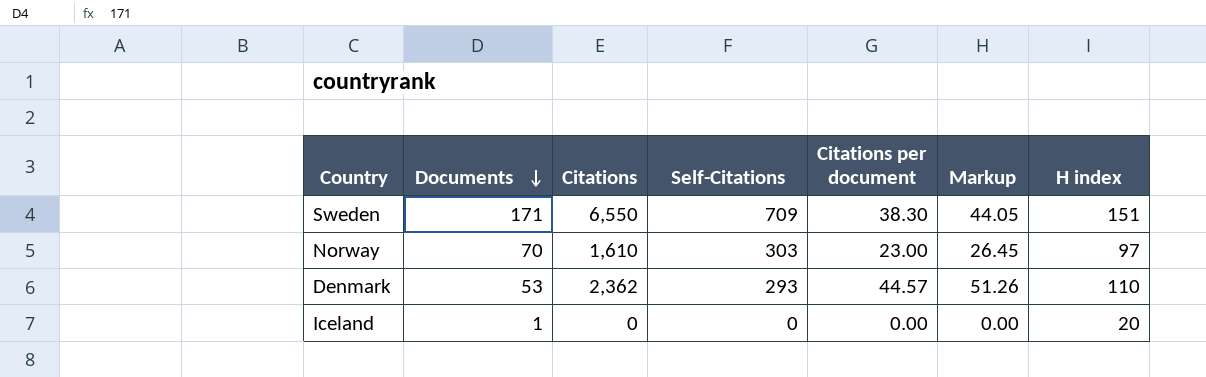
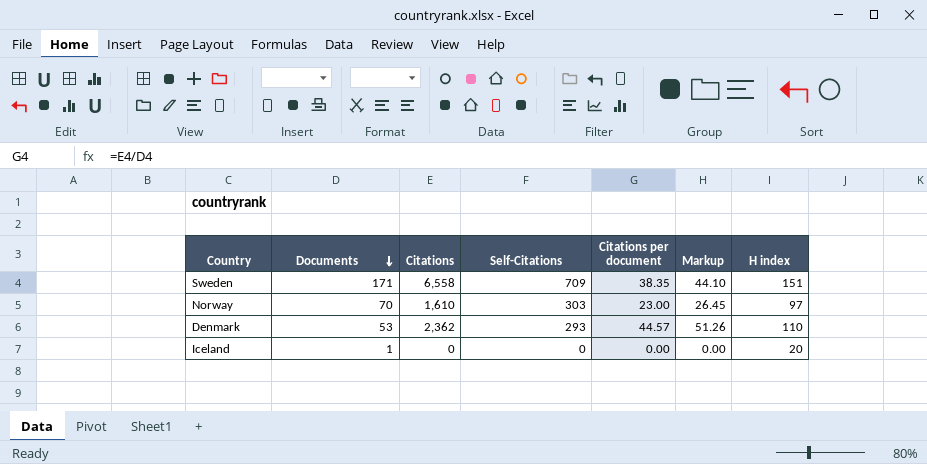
Sweden | Citations: 6,550 -> 6,558
Sweden | Citations per document: 38.30 -> 38.35
Sweden | Markup: 44.05 -> 44.10

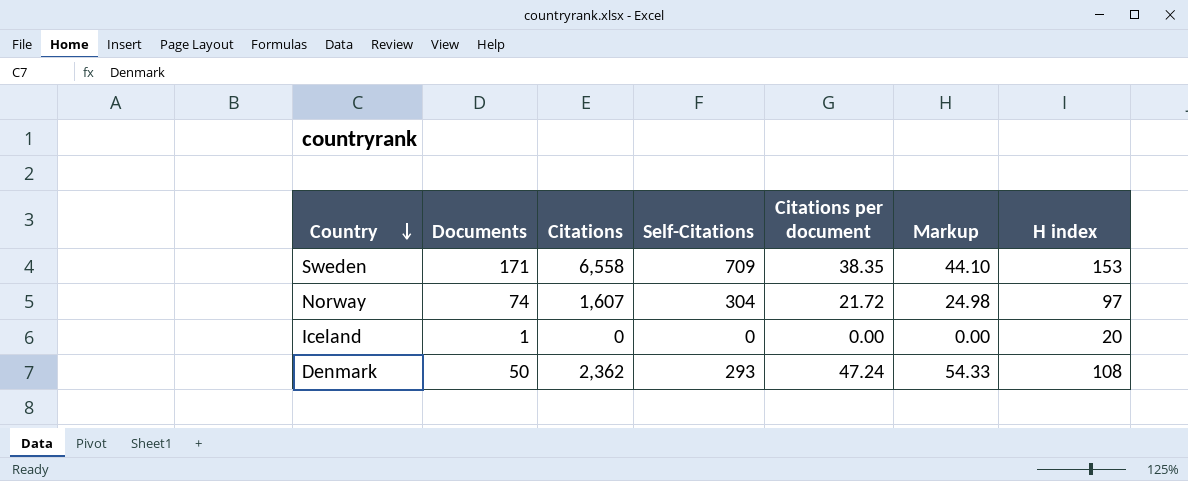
row order: Documents descending -> Country descending
Sweden | H index: 151 -> 153
Norway | Documents: 70 -> 74
Norway | Citations: 1,610 -> 1,607
Norway | Self-Citations: 303 -> 304
Norway | Citations per document: 23.00 -> 21.72
Norway | Markup: 26.45 -> 24.98
Denmark | Documents: 53 -> 50
Denmark | Citations per document: 44.57 -> 47.24
Denmark | Markup: 51.26 -> 54.33
Denmark | H index: 110 -> 108

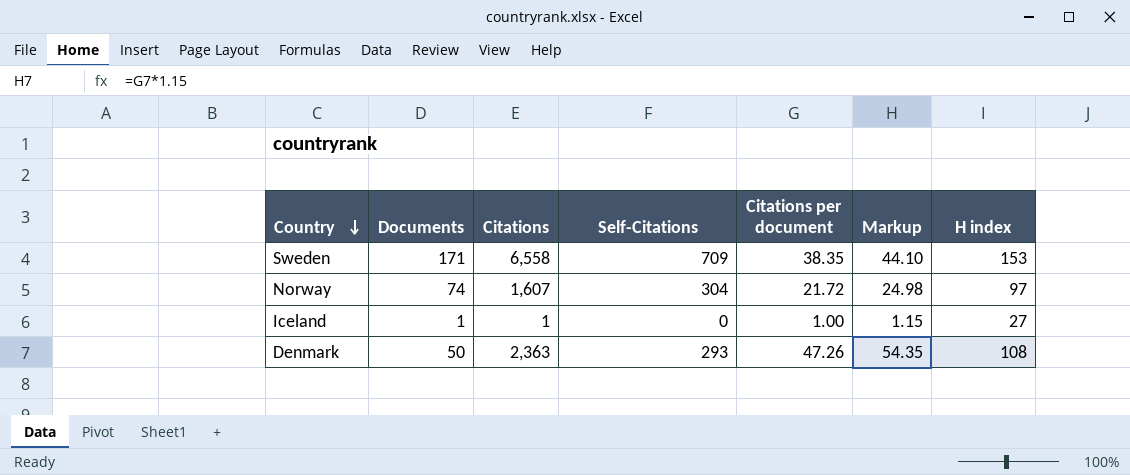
Iceland | Citations: 0 -> 1
Iceland | Citations per document: 0.00 -> 1.00
Iceland | Markup: 0.00 -> 1.15
Iceland | H index: 20 -> 27
Denmark | Citations: 2,362 -> 2,363
Denmark | Citations per document: 47.24 -> 47.26
Denmark | Markup: 54.33 -> 54.35

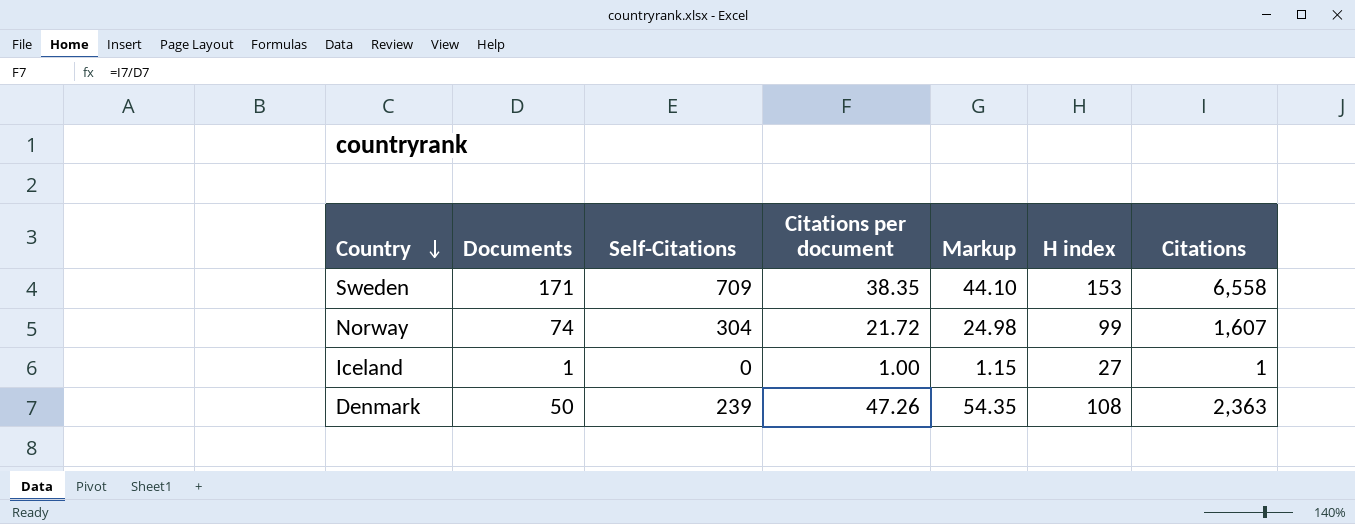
column Citations | position: 3 -> 7
Norway | H index: 97 -> 99
Denmark | Self-Citations: 293 -> 239

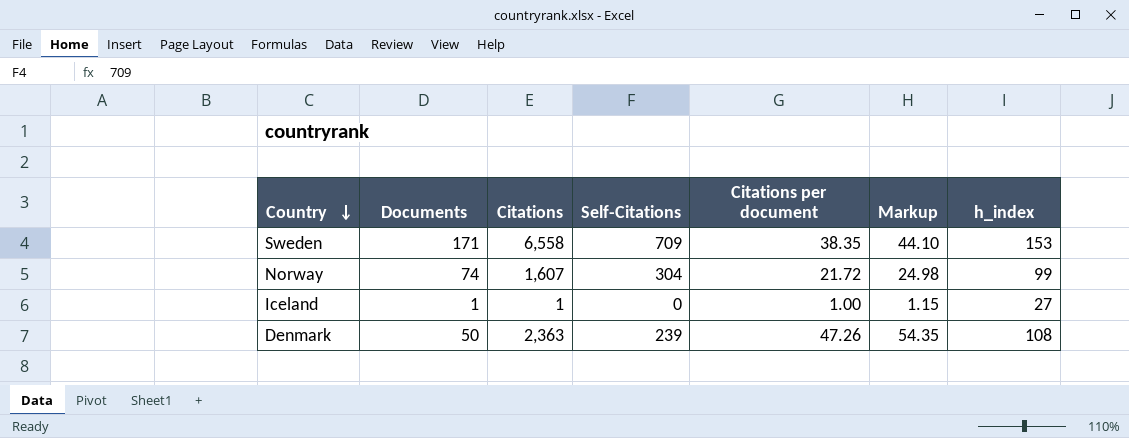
column Citations | position: 7 -> 3
column name: H index -> h_index

